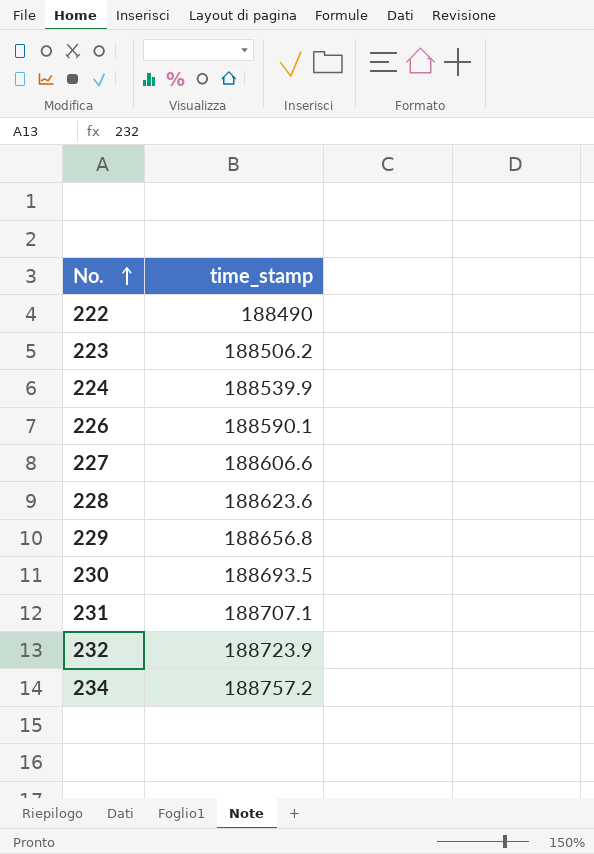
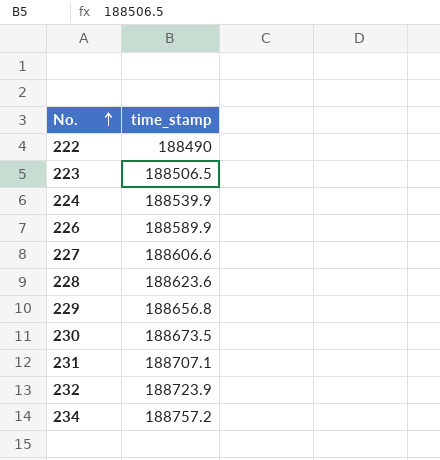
223 | time_stamp: 188506.2 -> 188506.5
226 | time_stamp: 188590.1 -> 188589.9
230 | time_stamp: 188693.5 -> 188673.5

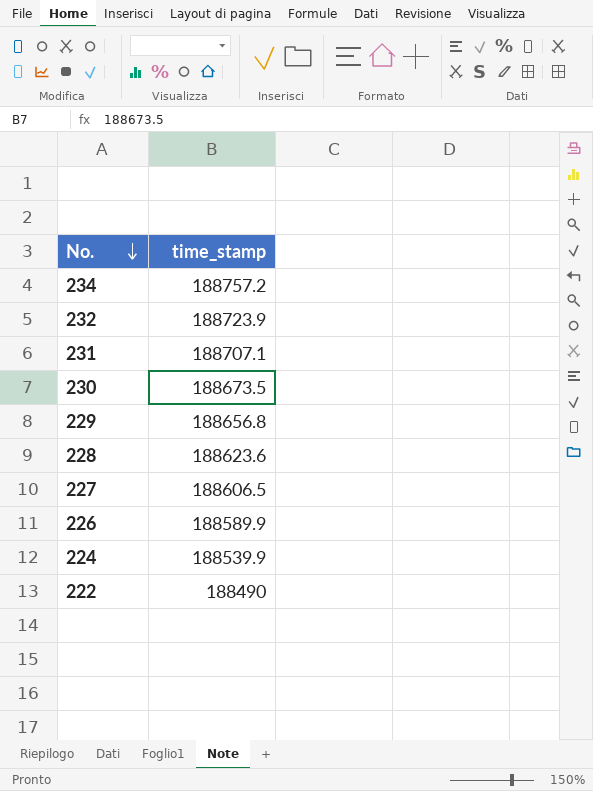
row order: No. ascending -> No. descending
row 223: 188506.5 -> none
227 | time_stamp: 188606.6 -> 188606.5

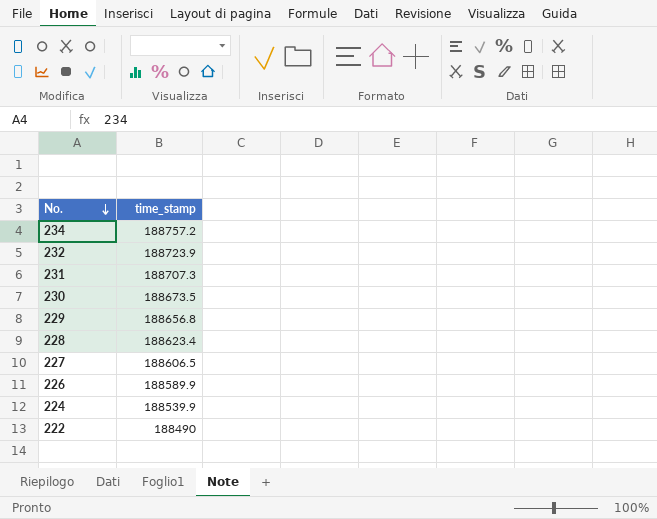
231 | time_stamp: 188707.1 -> 188707.3
228 | time_stamp: 188623.6 -> 188623.4

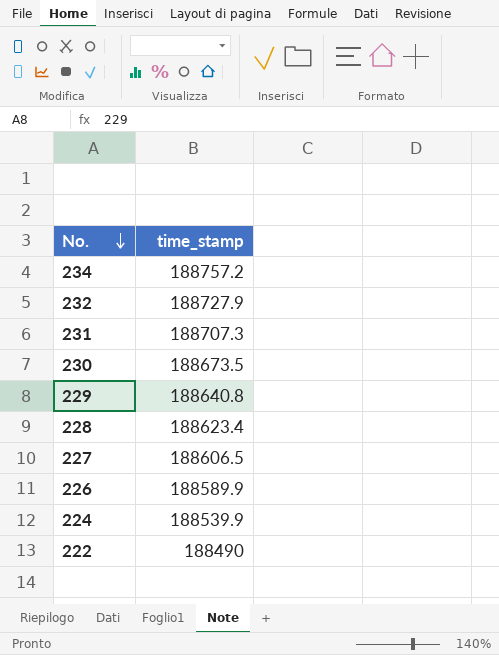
232 | time_stamp: 188723.9 -> 188727.9
229 | time_stamp: 188656.8 -> 188640.8

